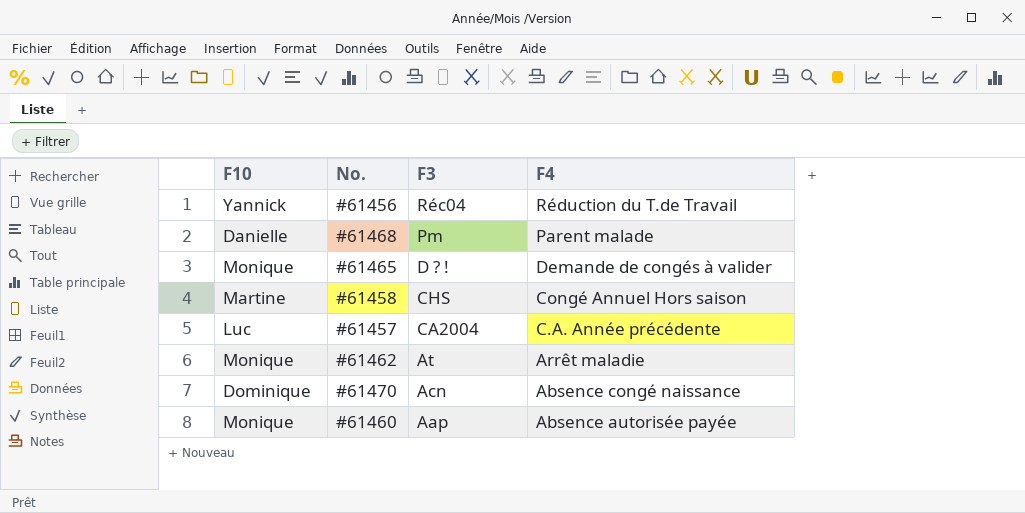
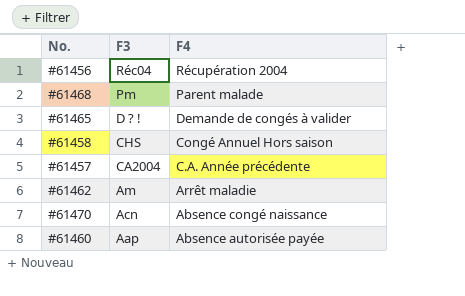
column F10 | position: 1 -> none
#61456 | F4: Réduction du T.de Travail -> Récupération 2004
#61462 | F3: At -> Am

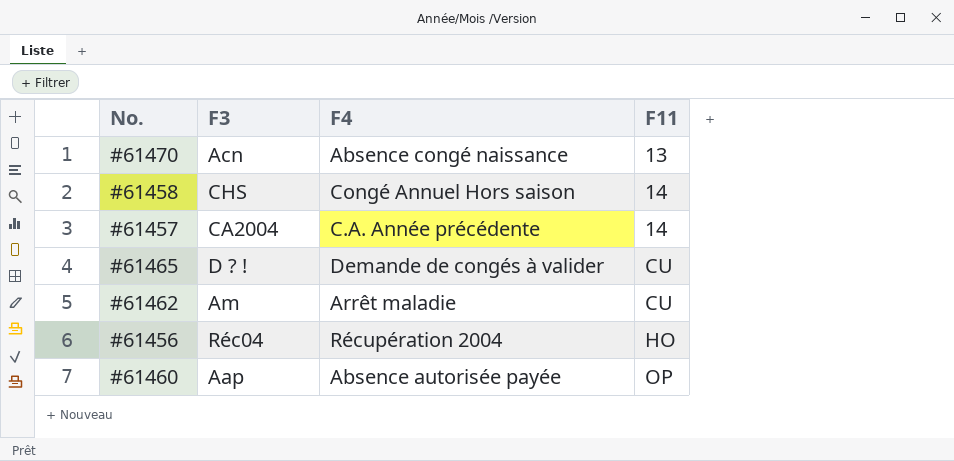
row order: F3 descending -> F11 ascending
column F11 | position: none -> 4
row #61468: Pm | Parent malade -> none

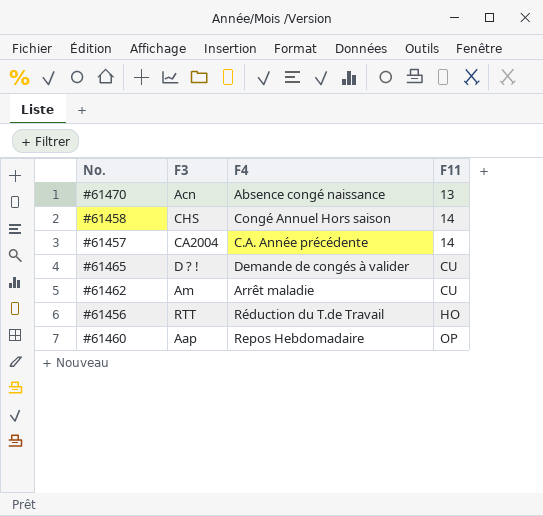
#61456 | F3: Réc04 -> RTT
#61456 | F4: Récupération 2004 -> Réduction du T.de Travail
#61460 | F4: Absence autorisée payée -> Repos Hebdomadaire

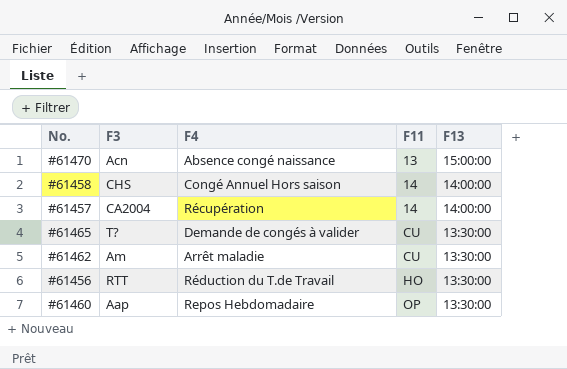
column F13 | position: none -> 5
#61457 | F4: C.A. Année précédente -> Récupération
#61465 | F3: D ? ! -> T?

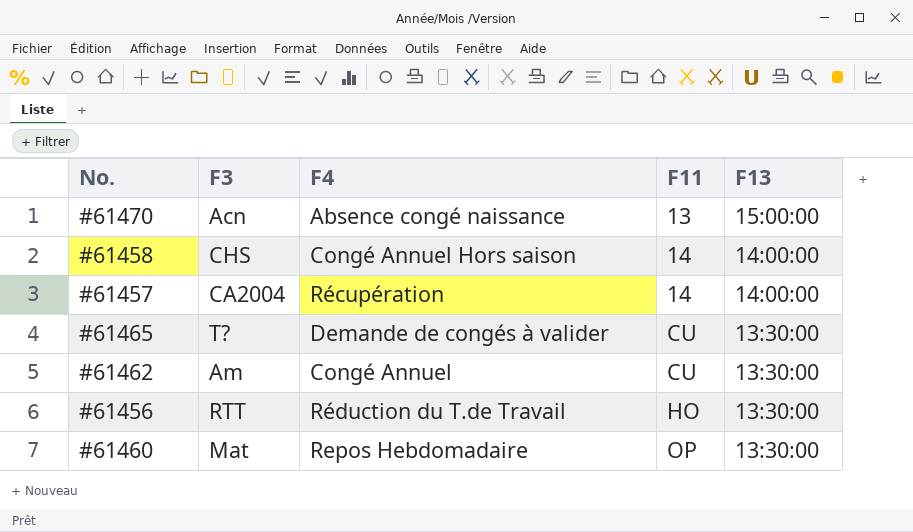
#61462 | F4: Arrêt maladie -> Congé Annuel
#61460 | F3: Aap -> Mat

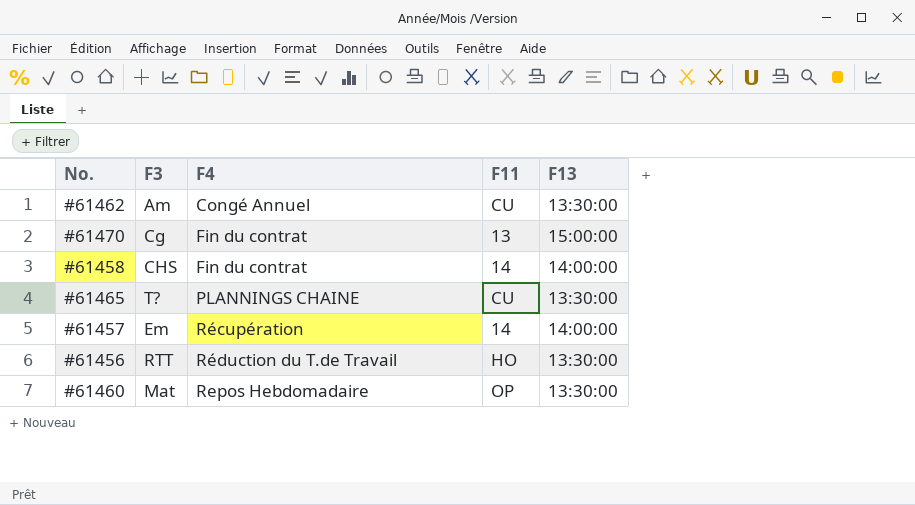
row order: F11 ascending -> F4 ascending
#61470 | F3: Acn -> Cg
#61470 | F4: Absence congé naissance -> Fin du contrat
#61458 | F4: Congé Annuel Hors saison -> Fin du contrat
#61465 | F4: Demande de congés à valider -> PLANNINGS CHAINE
#61457 | F3: CA2004 -> Em

